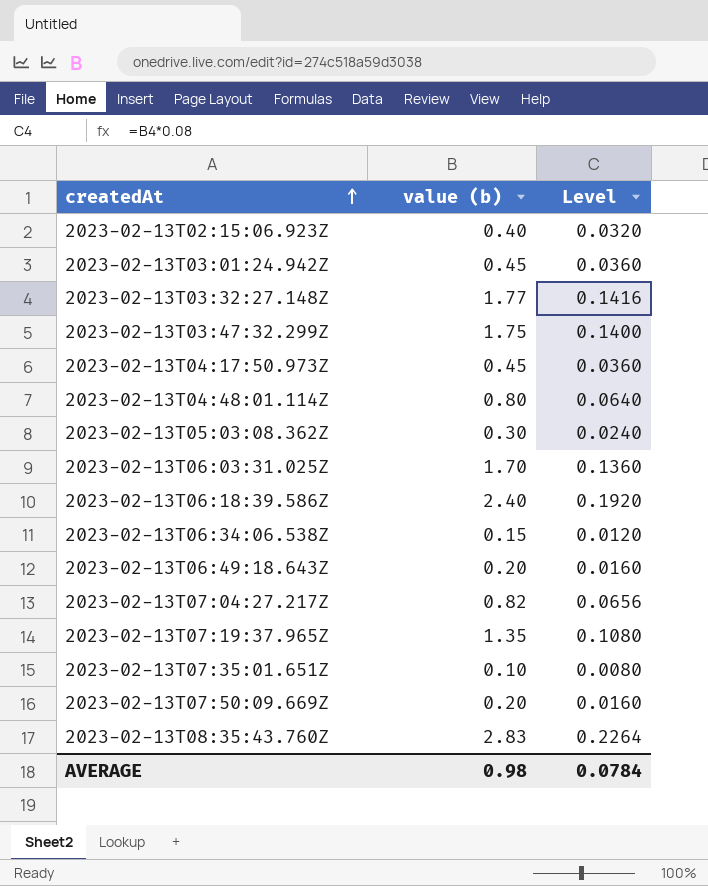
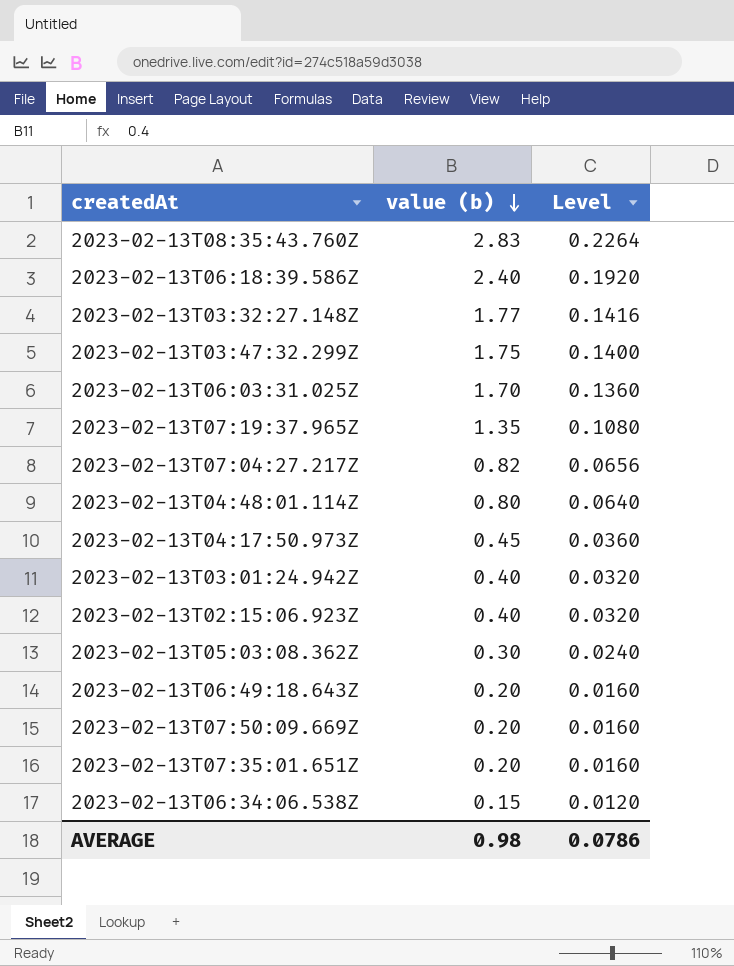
row order: createdAt ascending -> value (b) descending
2023-02-13T03:01:24.942Z | value (b): 0.45 -> 0.40
2023-02-13T03:01:24.942Z | Level: 0.0360 -> 0.0320
2023-02-13T07:35:01.651Z | value (b): 0.10 -> 0.20
2023-02-13T07:35:01.651Z | Level: 0.0080 -> 0.0160
AVERAGE | Level: 0.0784 -> 0.0786

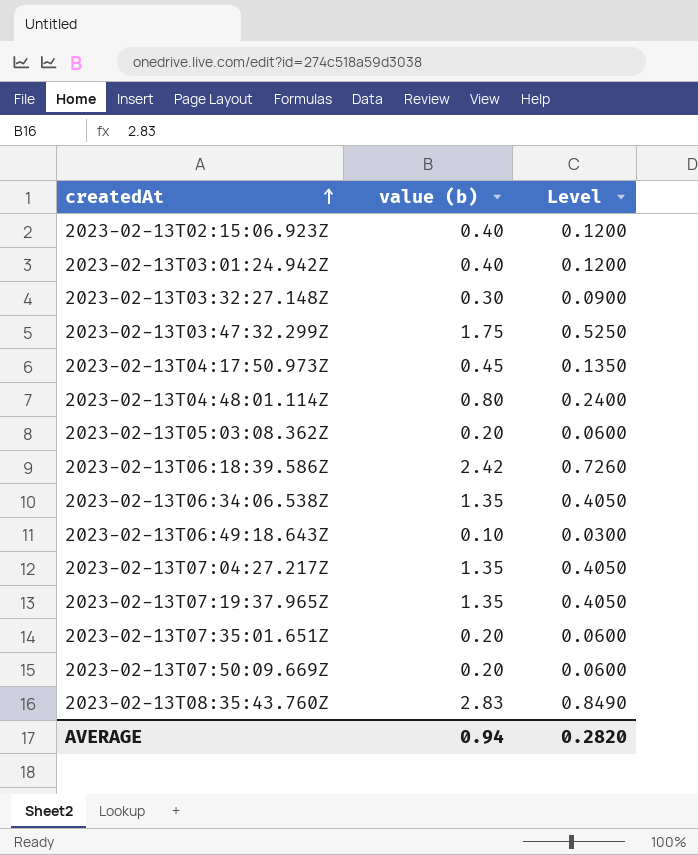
row order: value (b) descending -> createdAt ascending
column Level | formula: [value (b)] * 0.08 -> [value (b)] * 0.3
row 2023-02-13T06:03:31.025Z: 1.70 | 0.1360 -> none
2023-02-13T03:32:27.148Z | value (b): 1.77 -> 0.30
2023-02-13T05:03:08.362Z | value (b): 0.30 -> 0.20
2023-02-13T06:18:39.586Z | value (b): 2.40 -> 2.42
2023-02-13T06:34:06.538Z | value (b): 0.15 -> 1.35
2023-02-13T06:49:18.643Z | value (b): 0.20 -> 0.10
2023-02-13T07:04:27.217Z | value (b): 0.82 -> 1.35
AVERAGE | value (b): 0.98 -> 0.94
AVERAGE | Level: 0.0786 -> 0.2820

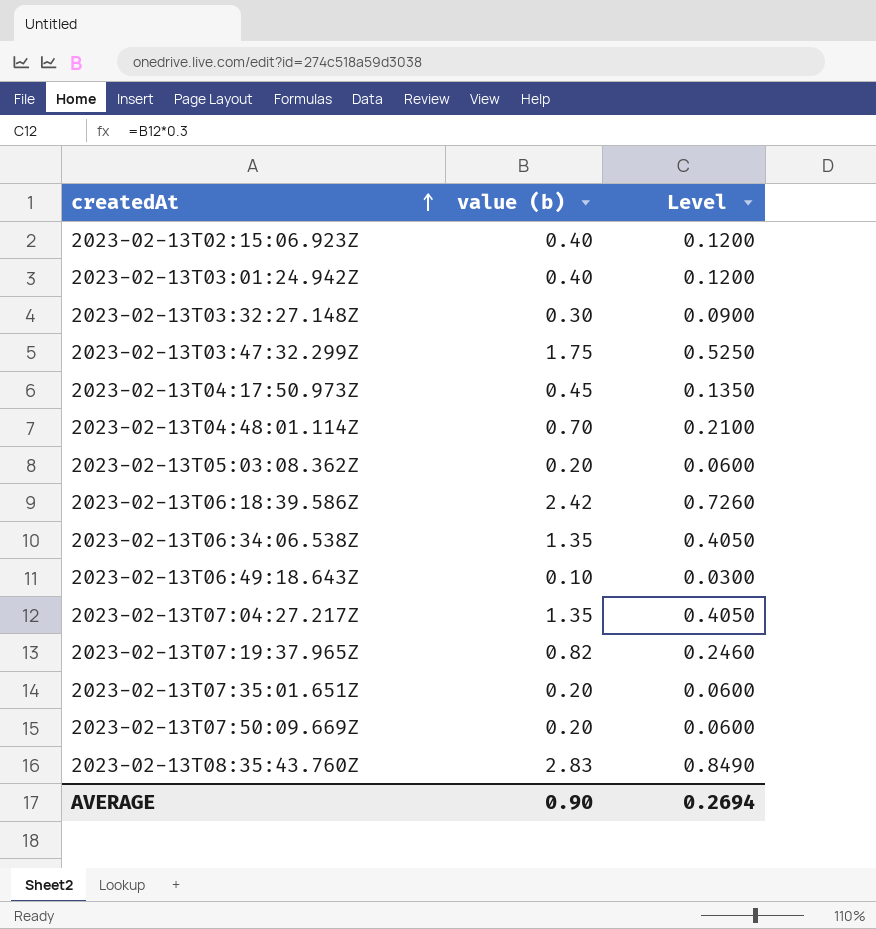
2023-02-13T04:48:01.114Z | value (b): 0.80 -> 0.70
2023-02-13T04:48:01.114Z | Level: 0.2400 -> 0.2100
2023-02-13T07:19:37.965Z | value (b): 1.35 -> 0.82
2023-02-13T07:19:37.965Z | Level: 0.4050 -> 0.2460
AVERAGE | value (b): 0.94 -> 0.90
AVERAGE | Level: 0.2820 -> 0.2694

